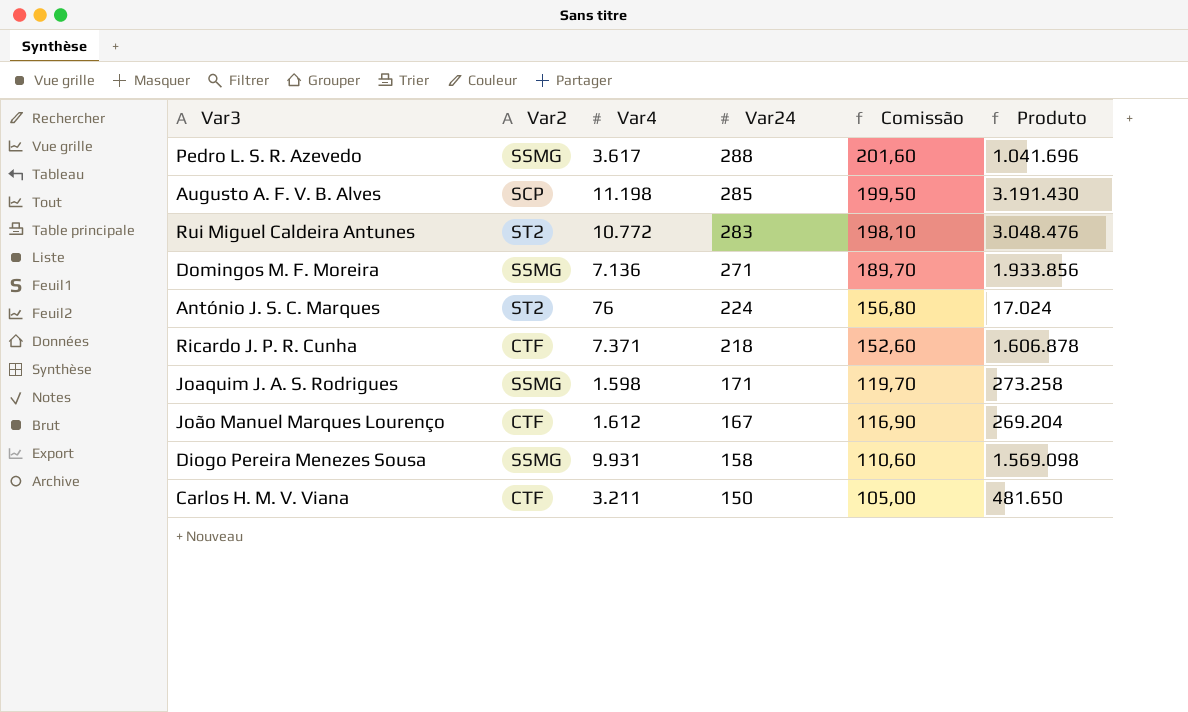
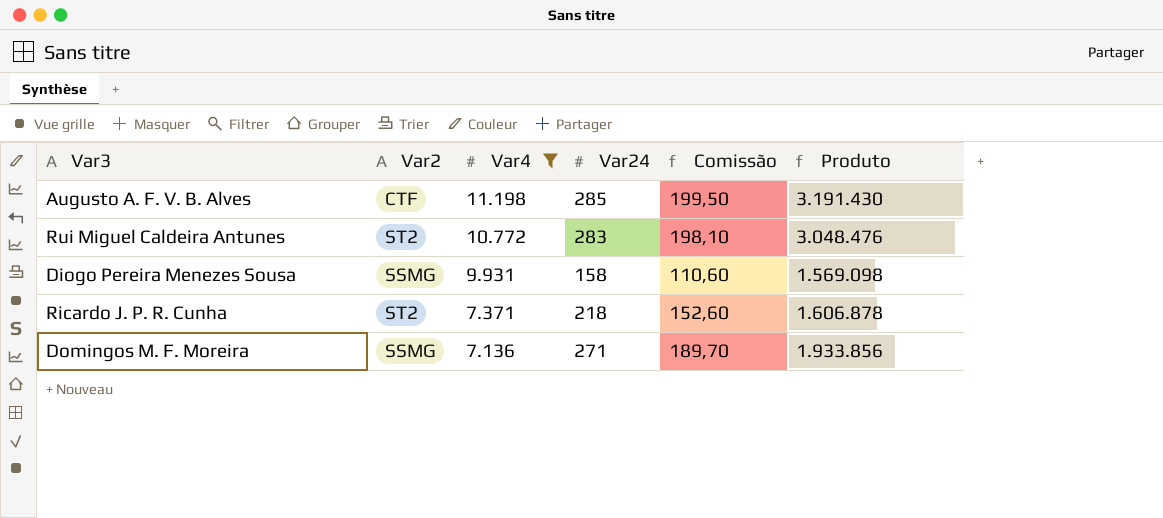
filter: none -> Var4 >= 7.136
row order: Var24 descending -> Var4 descending
Augusto A. F. V. B. Alves | Var2: SCP -> CTF
Ricardo J. P. R. Cunha | Var2: CTF -> ST2

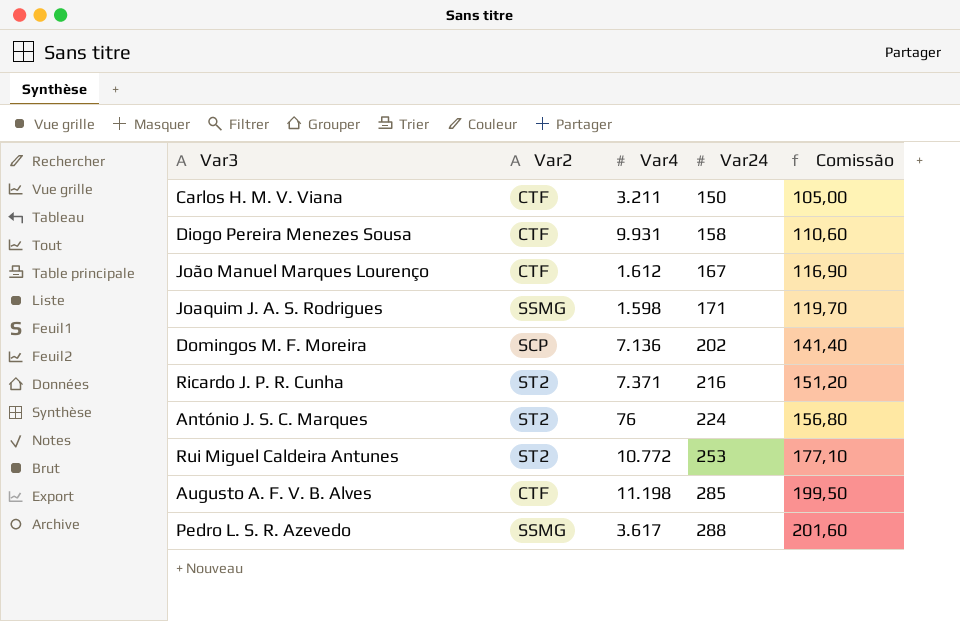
filter: Var4 >= 7.136 -> none
row order: Var4 descending -> Var24 ascending
column Produto | formula: [Var4] * [Var24] -> none
Diogo Pereira Menezes Sousa | Var2: SSMG -> CTF
Domingos M. F. Moreira | Var2: SSMG -> SCP
Domingos M. F. Moreira | Var24: 271 -> 202
Domingos M. F. Moreira | Comissão: 189,70 -> 141,40
Ricardo J. P. R. Cunha | Var24: 218 -> 216
Ricardo J. P. R. Cunha | Comissão: 152,60 -> 151,20
Rui Miguel Caldeira Antunes | Var24: 283 -> 253
Rui Miguel Caldeira Antunes | Comissão: 198,10 -> 177,10

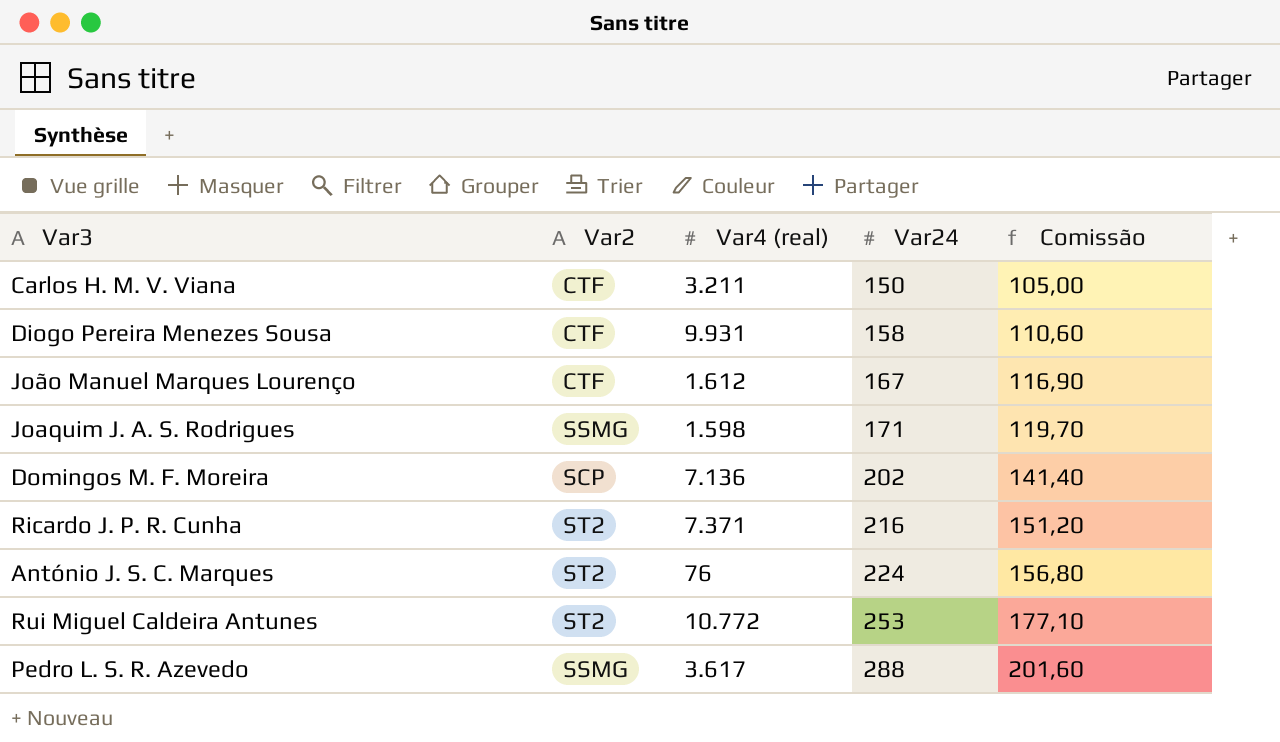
column name: Var4 -> Var4 (real)
row Augusto A. F. V. B. Alves: CTF | 11.198 | 285 | 199,50 -> none

